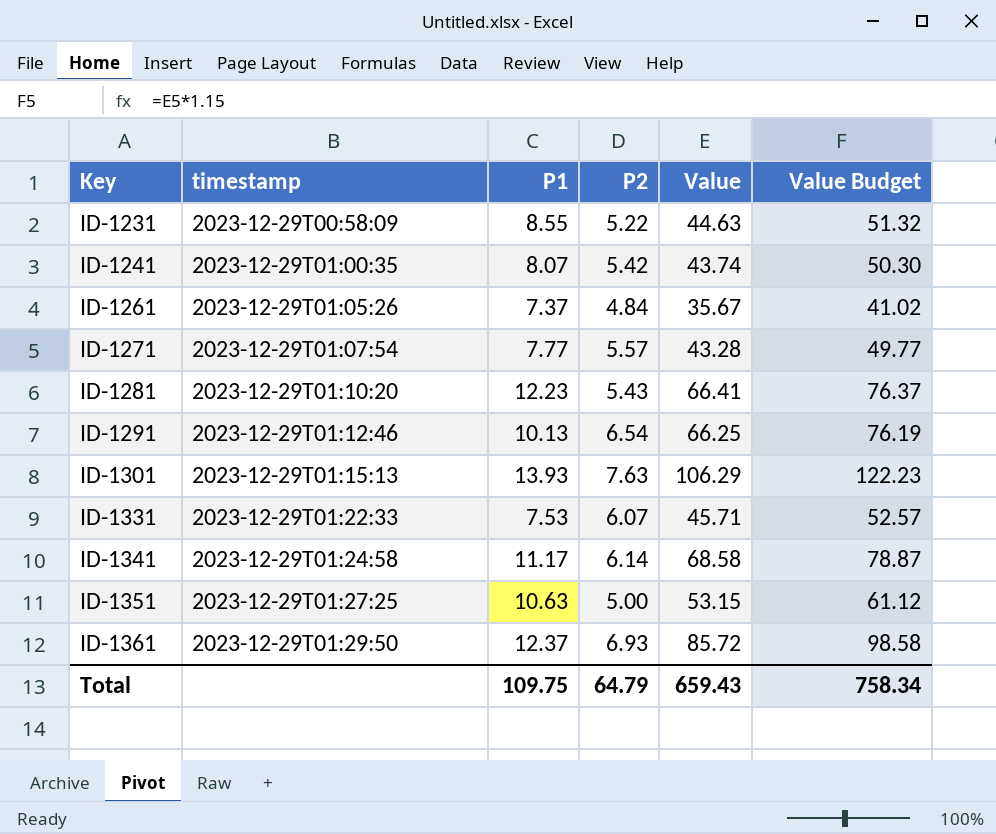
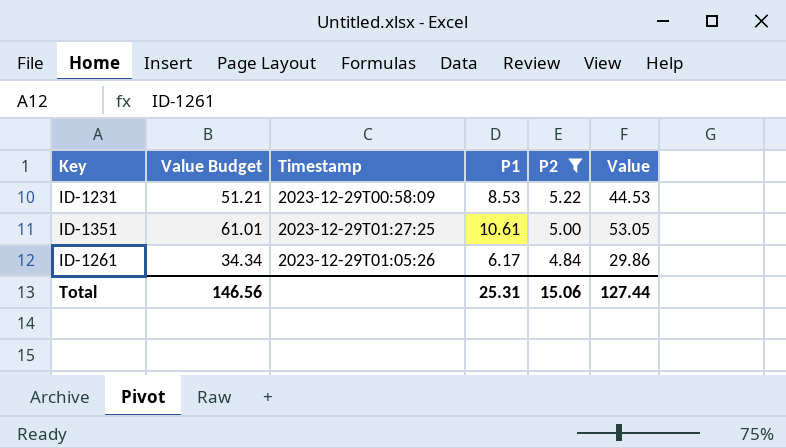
filter: none -> P2 <= 5.22
row order: Key ascending -> P2 descending
column Value Budget | position: 6 -> 2
column name: timestamp -> Timestamp
ID-1231 | Value Budget: 51.32 -> 51.21
ID-1231 | P1: 8.55 -> 8.53
ID-1231 | Value: 44.63 -> 44.53
ID-1351 | Value Budget: 61.12 -> 61.01
ID-1351 | P1: 10.63 -> 10.61
ID-1351 | Value: 53.15 -> 53.05
ID-1261 | Value Budget: 41.02 -> 34.34
ID-1261 | P1: 7.37 -> 6.17
ID-1261 | Value: 35.67 -> 29.86
Total | Value Budget: 758.34 -> 146.56
Total | P1: 109.75 -> 25.31
Total | P2: 64.79 -> 15.06
Total | Value: 659.43 -> 127.44

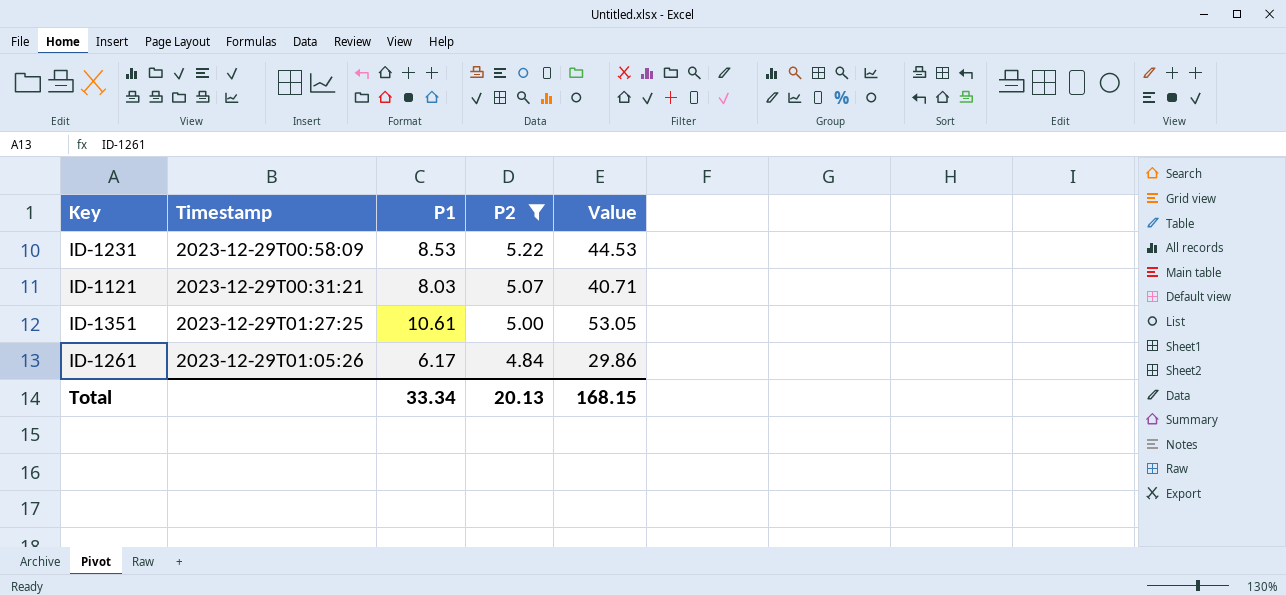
column Value Budget | formula: [Value] * 1.15 -> none
row ID-1121: none -> 2023-12-29T00:31:21 | 8.03 | 5.07 | 40.71
Total | P1: 25.31 -> 33.34
Total | P2: 15.06 -> 20.13
Total | Value: 127.44 -> 168.15

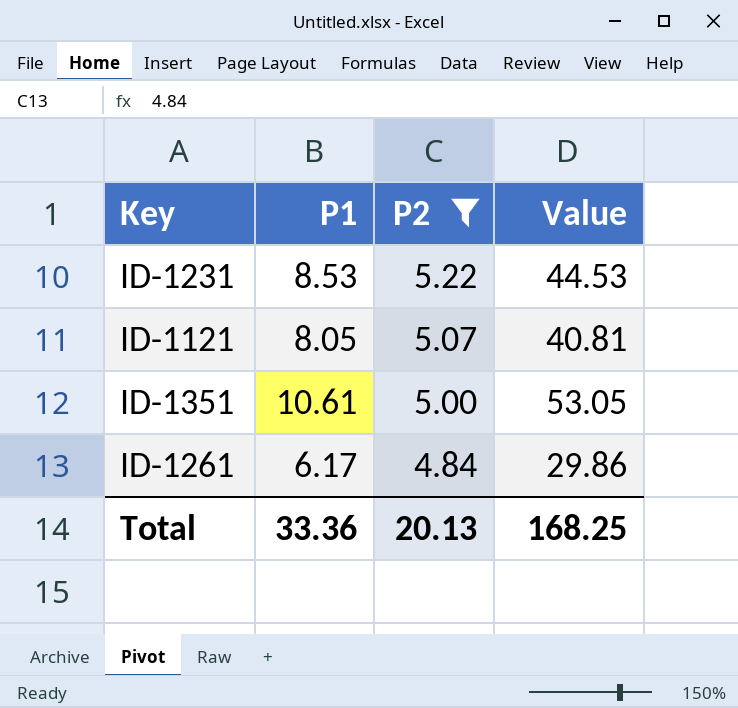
column Timestamp | position: 2 -> none
ID-1121 | P1: 8.03 -> 8.05
ID-1121 | Value: 40.71 -> 40.81
Total | P1: 33.34 -> 33.36
Total | Value: 168.15 -> 168.25

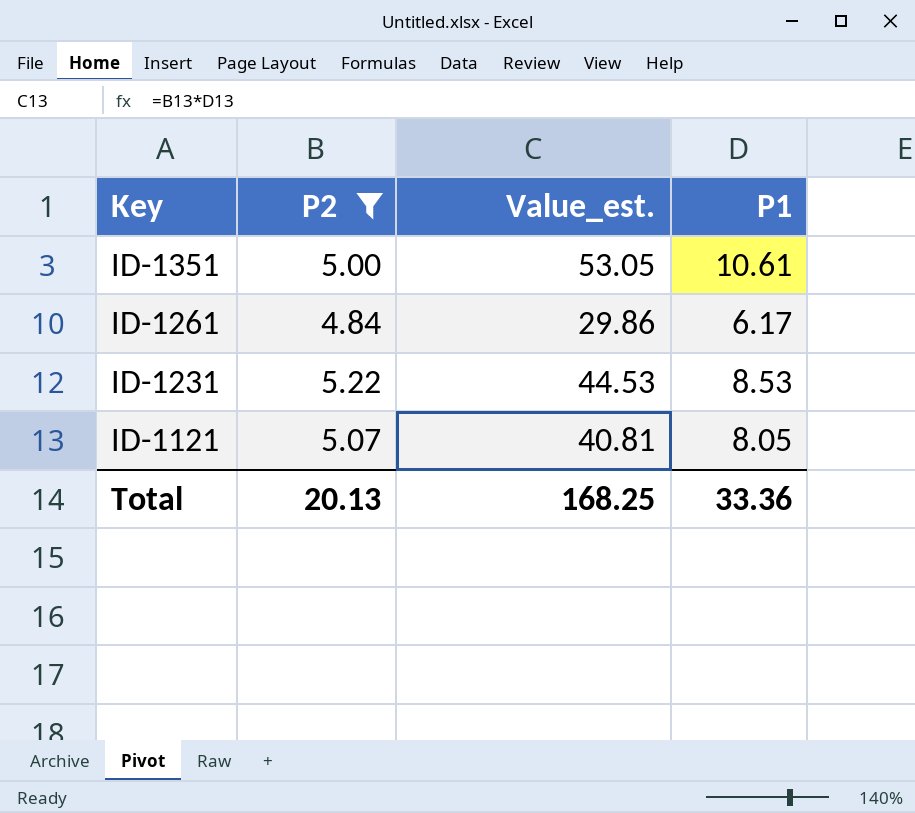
row order: P2 descending -> Key descending
column name: Value -> Value_est.
column P1 | position: 2 -> 4

